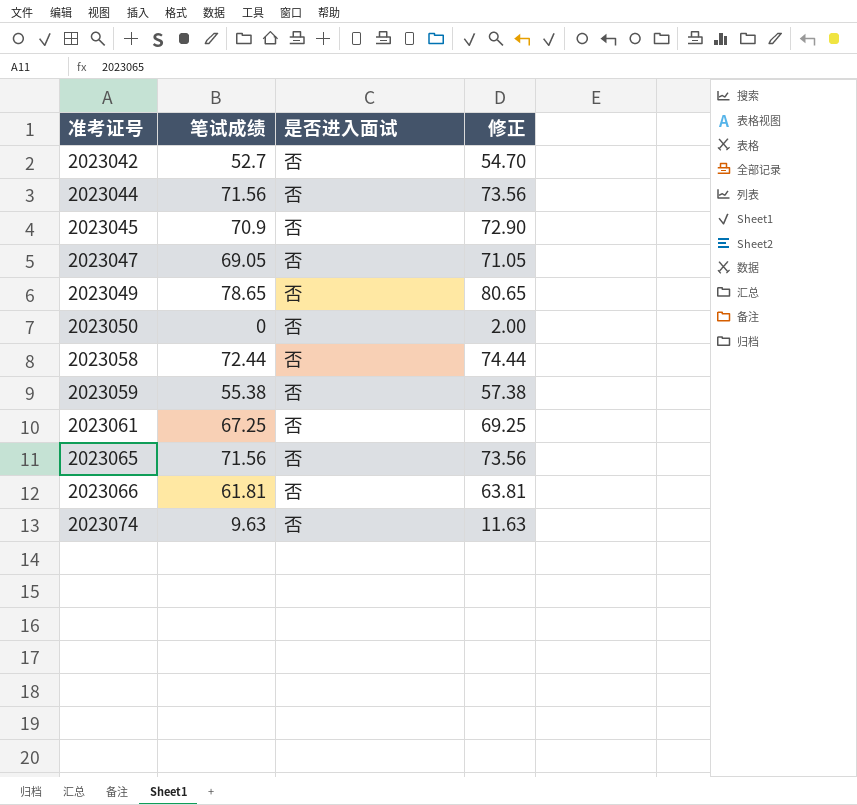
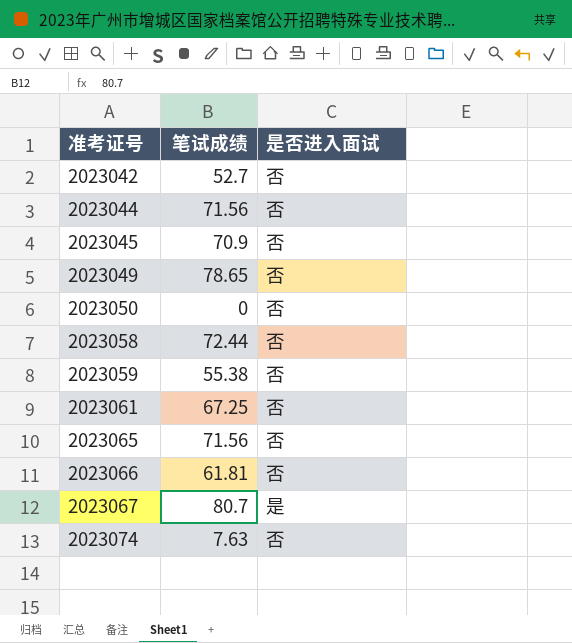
column 修正 | formula: [笔试成绩] + 2 -> none
row 2023047: 69.05 | 否 | 71.05 -> none
row 2023067: none -> 80.7 | 是
2023074 | 笔试成绩: 9.63 -> 7.63

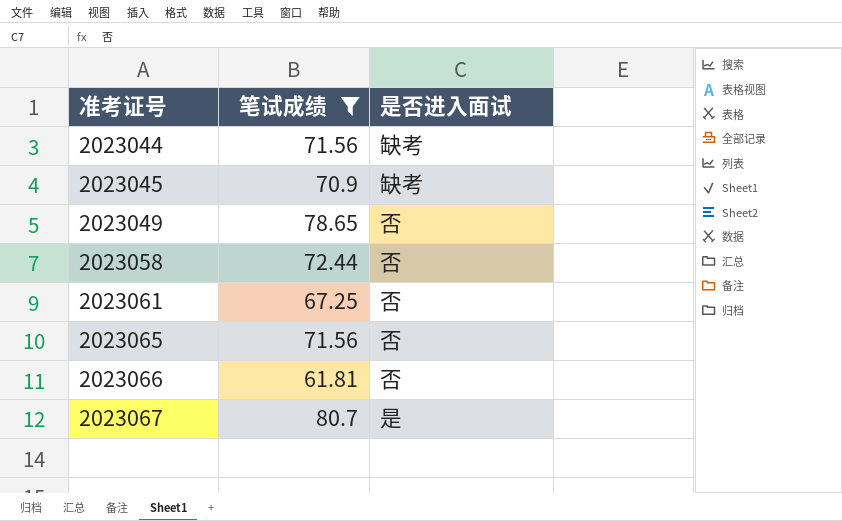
filter: none -> 笔试成绩 >= 61.81
2023044 | 是否进入面试: 否 -> 缺考
2023045 | 是否进入面试: 否 -> 缺考

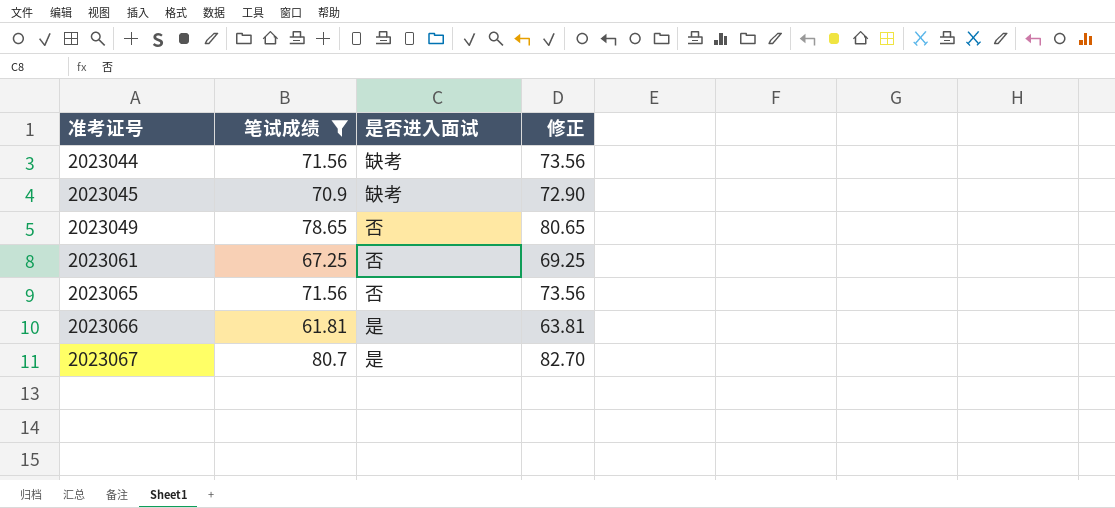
column 修正 | formula: none -> [笔试成绩] + 2
row 2023058: 72.44 | 否 -> none
2023066 | 是否进入面试: 否 -> 是

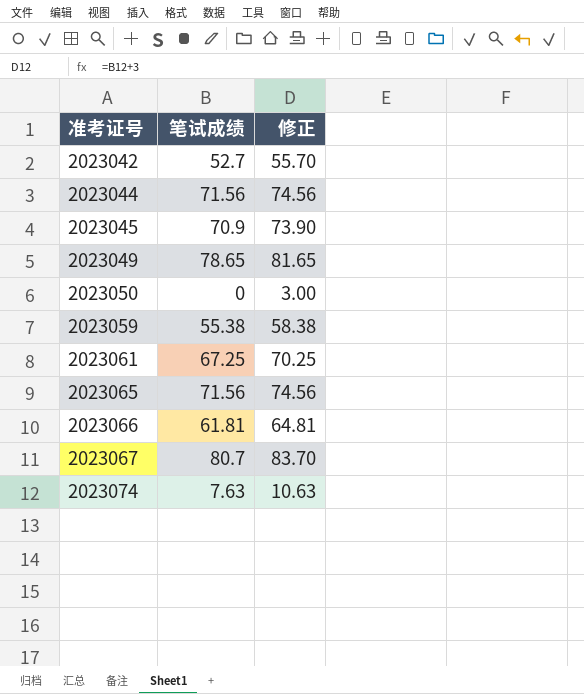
filter: 笔试成绩 >= 61.81 -> none
column 是否进入面试 | position: 3 -> none
column 修正 | formula: [笔试成绩] + 2 -> [笔试成绩] + 3

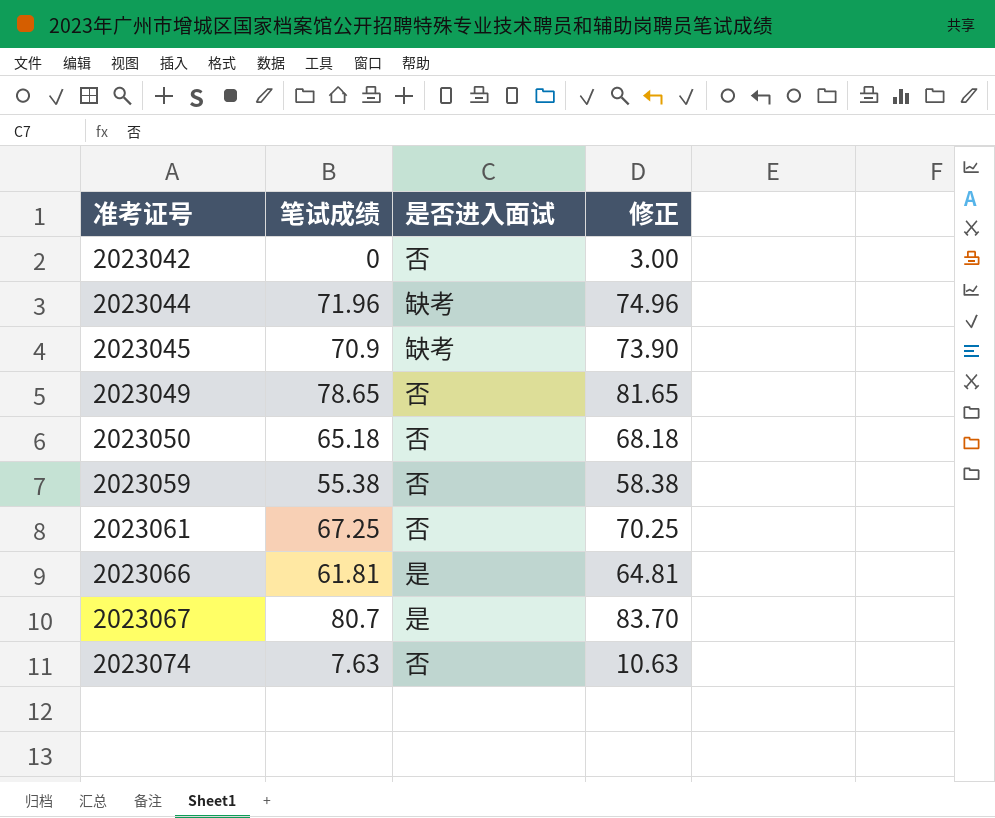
column 是否进入面试 | position: none -> 3
row 2023065: 71.56 | 74.56 -> none
2023042 | 笔试成绩: 52.7 -> 0
2023042 | 修正: 55.70 -> 3.00
2023044 | 笔试成绩: 71.56 -> 71.96
2023044 | 修正: 74.56 -> 74.96
2023050 | 笔试成绩: 0 -> 65.18
2023050 | 修正: 3.00 -> 68.18

